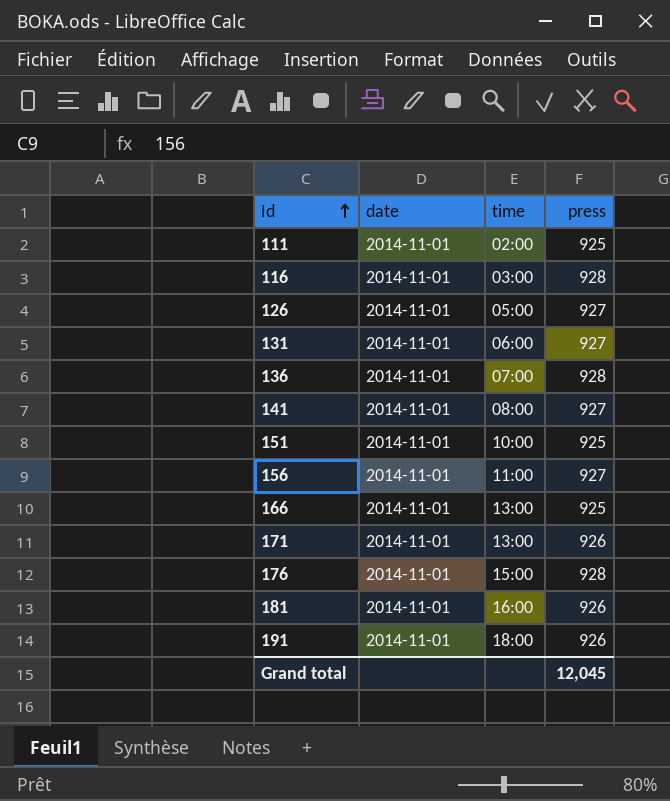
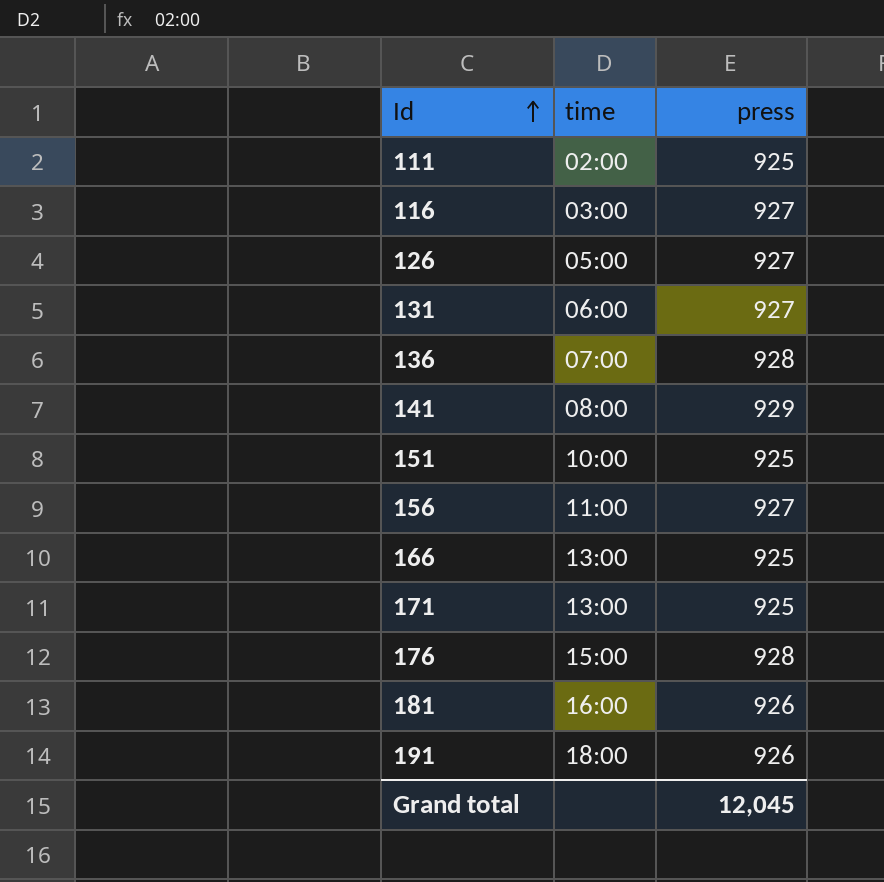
column date | position: 2 -> none
116 | press: 928 -> 927
141 | press: 927 -> 929
171 | press: 926 -> 925

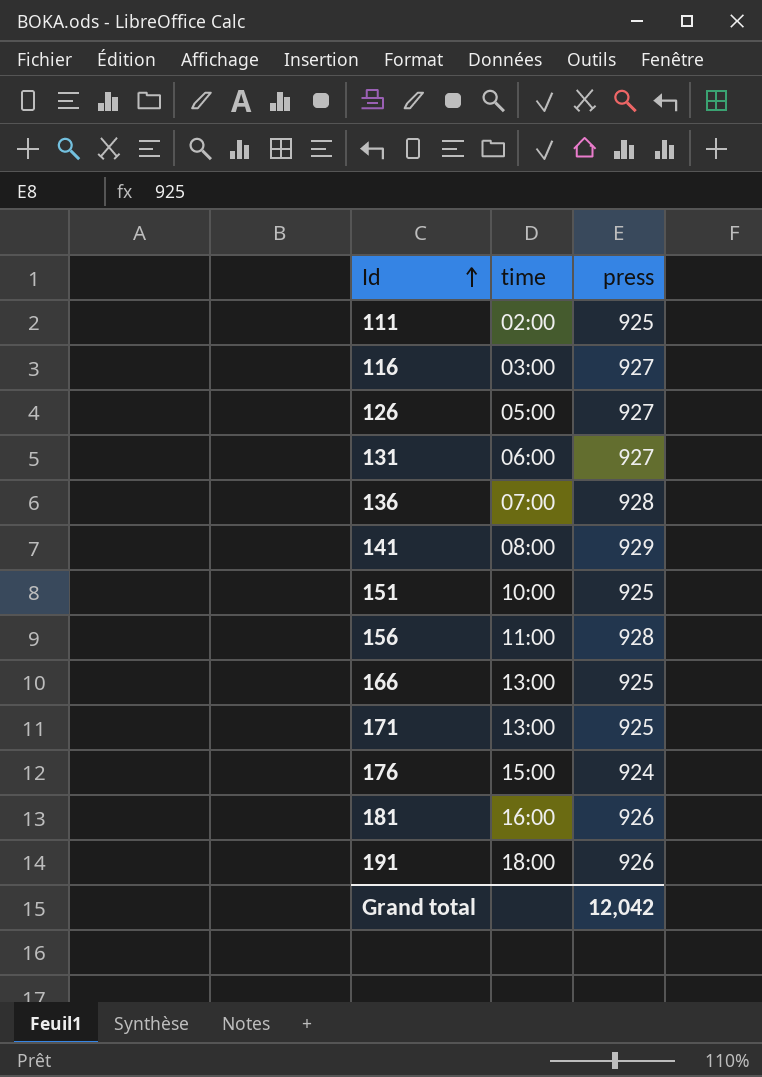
156 | press: 927 -> 928
176 | press: 928 -> 924
Grand total | press: 12,045 -> 12,042

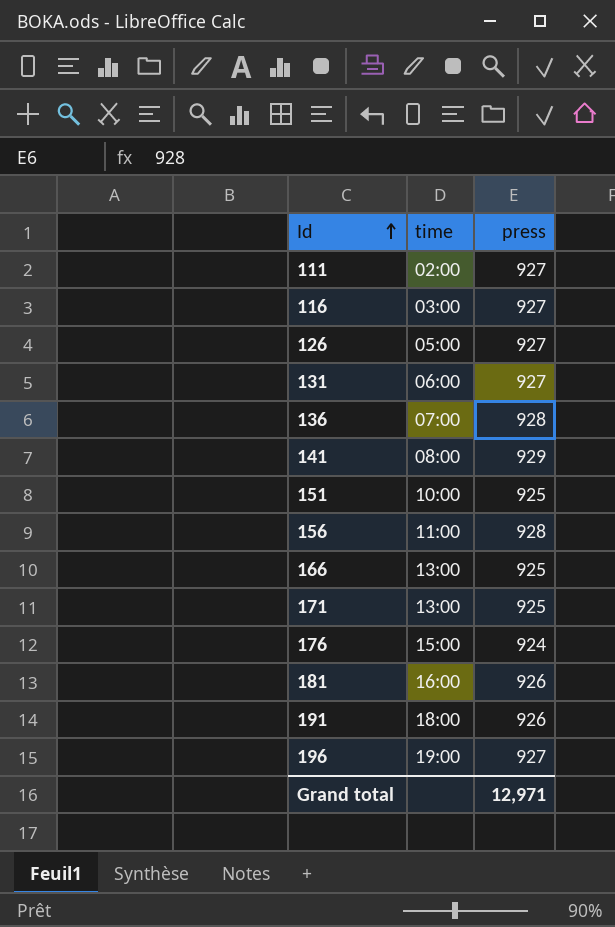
111 | press: 925 -> 927
row 196: none -> 19:00 | 927
Grand total | press: 12,042 -> 12,971

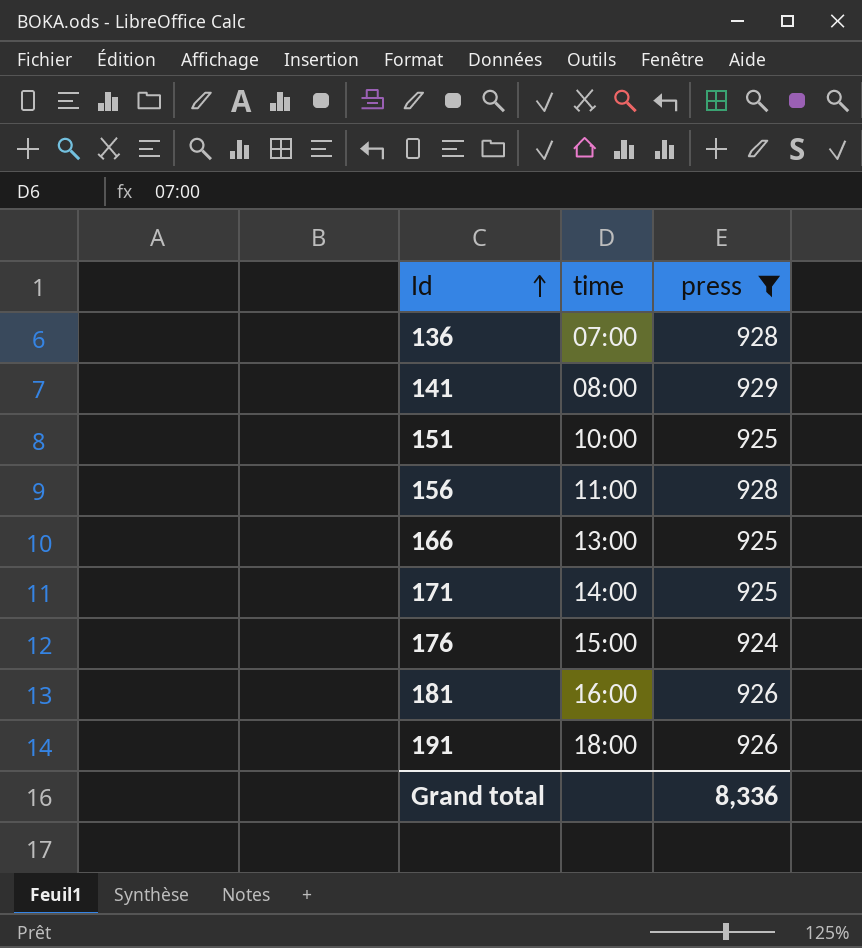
filter: none -> press != 927
171 | time: 13:00 -> 14:00
Grand total | press: 12,971 -> 8,336

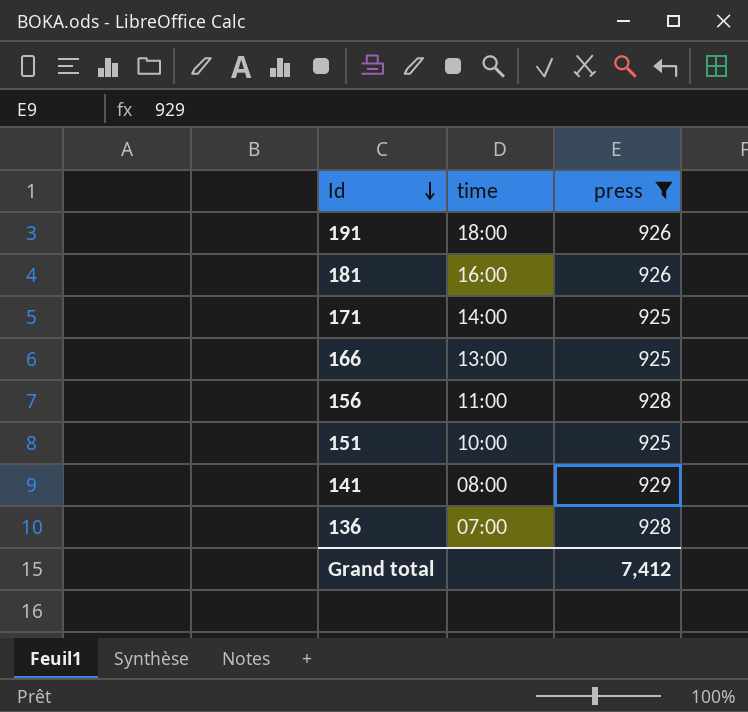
row order: Id ascending -> Id descending
row 176: 15:00 | 924 -> none
Grand total | press: 8,336 -> 7,412

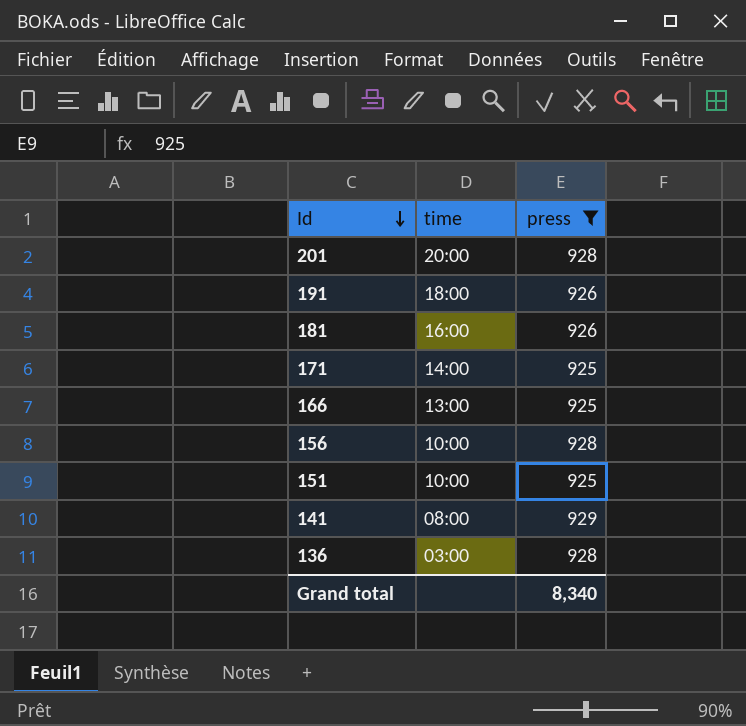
row 201: none -> 20:00 | 928
156 | time: 11:00 -> 10:00
136 | time: 07:00 -> 03:00
Grand total | press: 7,412 -> 8,340

